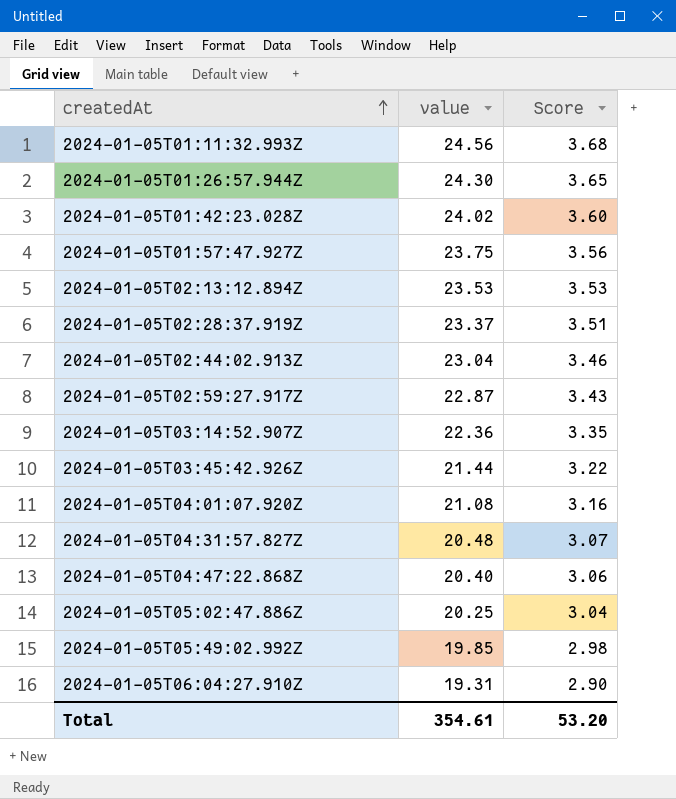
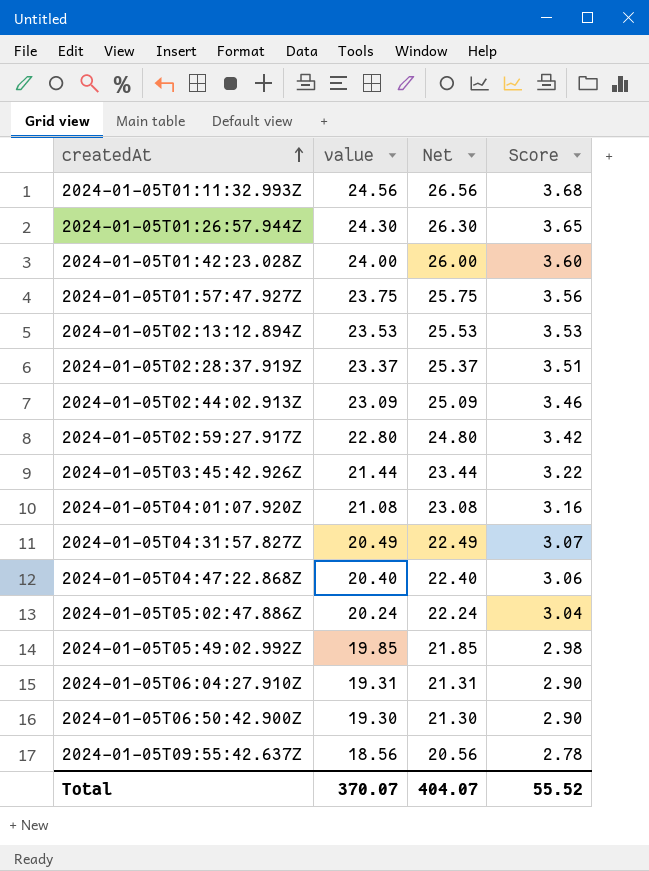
column Net | formula: none -> [value] + 2
row 2024-01-05T03:14:52.907Z: 22.36 | 3.35 -> none
2024-01-05T01:42:23.028Z | value: 24.02 -> 24.00
2024-01-05T02:44:02.913Z | value: 23.04 -> 23.09
2024-01-05T02:59:27.917Z | value: 22.87 -> 22.80
2024-01-05T02:59:27.917Z | Score: 3.43 -> 3.42
2024-01-05T04:31:57.827Z | value: 20.48 -> 20.49
2024-01-05T05:02:47.886Z | value: 20.25 -> 20.24
row 2024-01-05T06:50:42.900Z: none -> 19.30 | 21.30 | 2.90
row 2024-01-05T09:55:42.637Z: none -> 18.56 | 20.56 | 2.78
Total | value: 354.61 -> 370.07
Total | Score: 53.20 -> 55.52

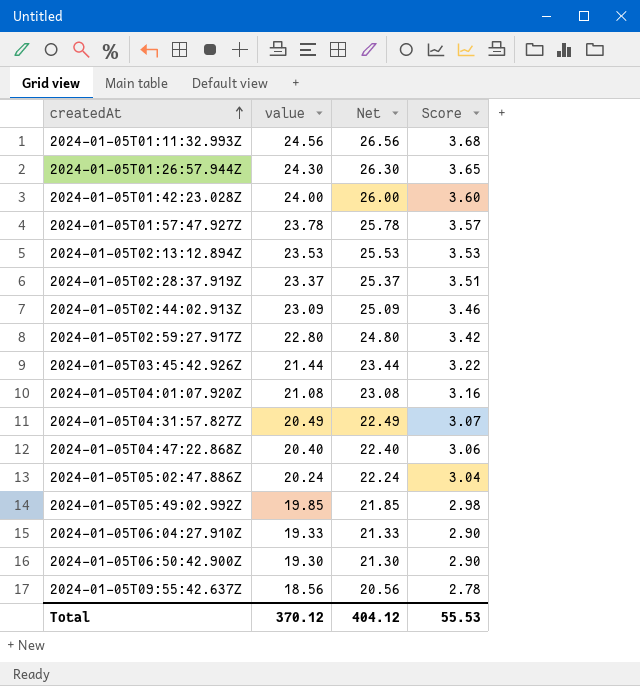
2024-01-05T01:57:47.927Z | value: 23.75 -> 23.78
2024-01-05T01:57:47.927Z | Net: 25.75 -> 25.78
2024-01-05T01:57:47.927Z | Score: 3.56 -> 3.57
2024-01-05T06:04:27.910Z | value: 19.31 -> 19.33
2024-01-05T06:04:27.910Z | Net: 21.31 -> 21.33
Total | value: 370.07 -> 370.12
Total | Net: 404.07 -> 404.12
Total | Score: 55.52 -> 55.53

